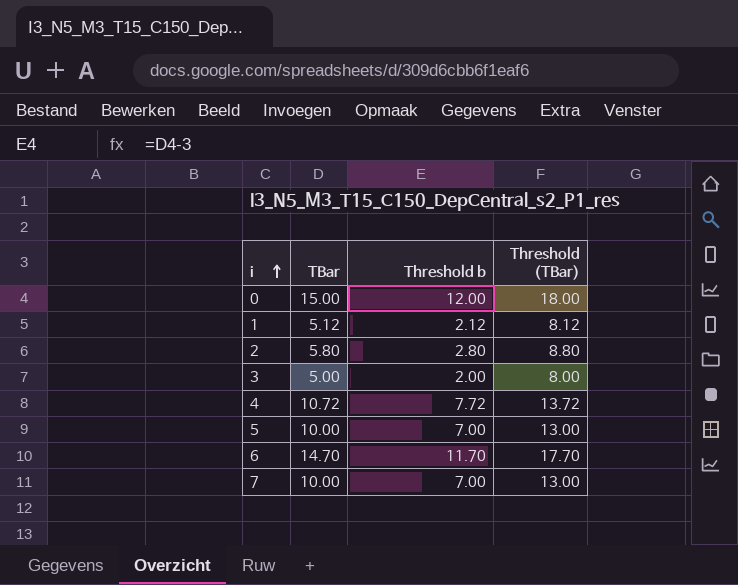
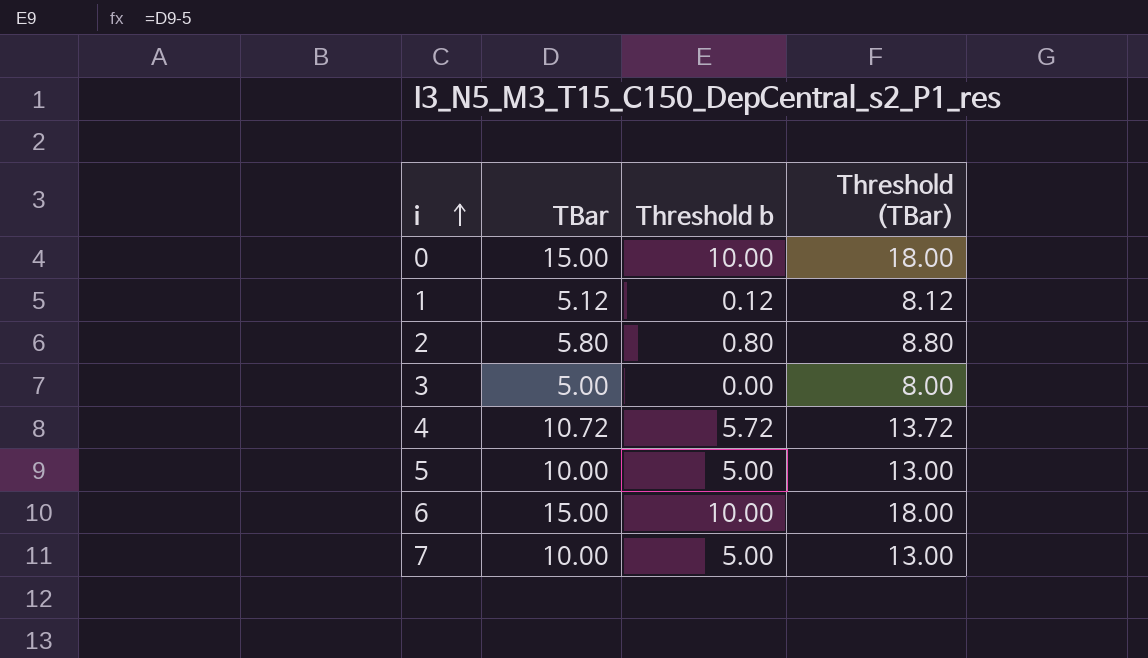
column Threshold b | formula: [TBar] - 3 -> [TBar] - 5
6 | TBar: 14.70 -> 15.00
6 | Threshold (TBar): 17.70 -> 18.00

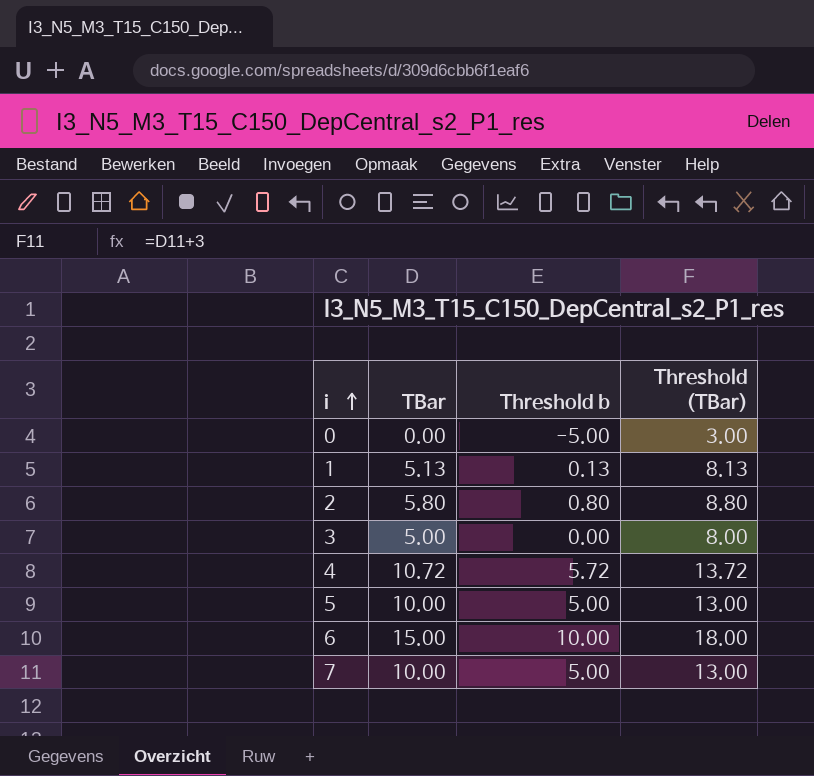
0 | TBar: 15.00 -> 0.00
0 | Threshold b: 10.00 -> -5.00
0 | Threshold (TBar): 18.00 -> 3.00
1 | TBar: 5.12 -> 5.13
1 | Threshold b: 0.12 -> 0.13
1 | Threshold (TBar): 8.12 -> 8.13

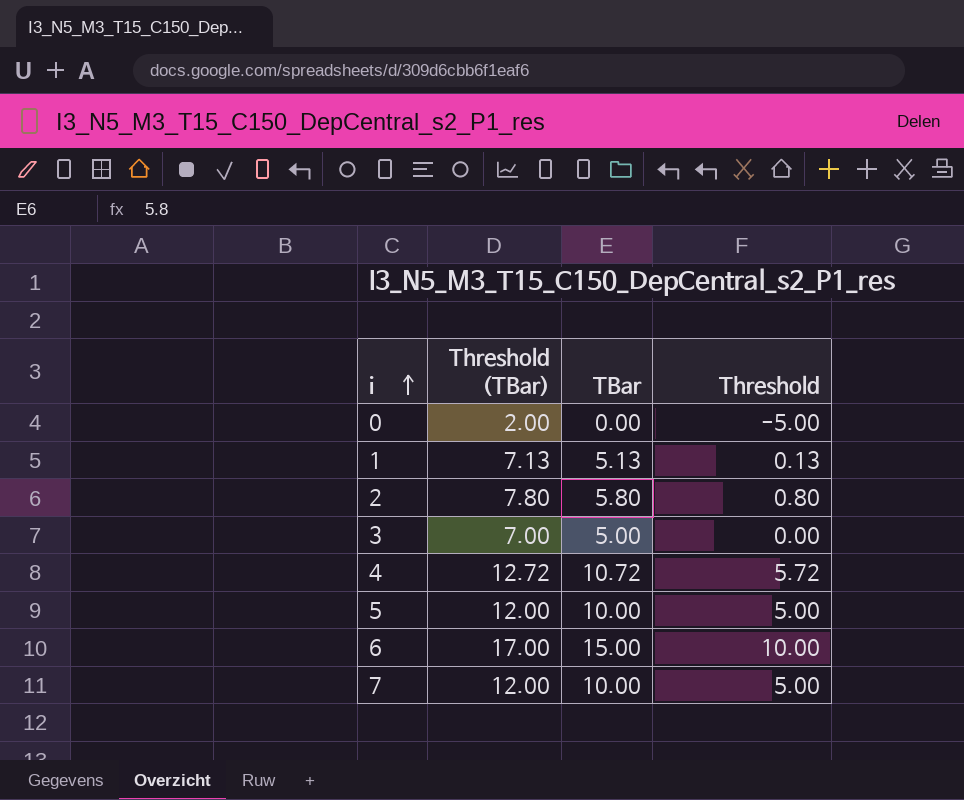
column Threshold (TBar) | formula: [TBar] + 3 -> [TBar] + 2
column Threshold (TBar) | position: 4 -> 2
column name: Threshold b -> Threshold

